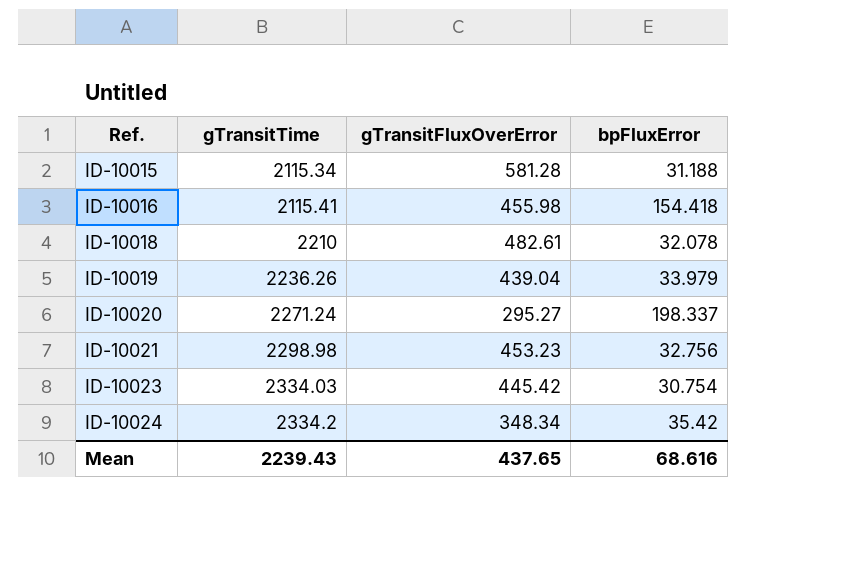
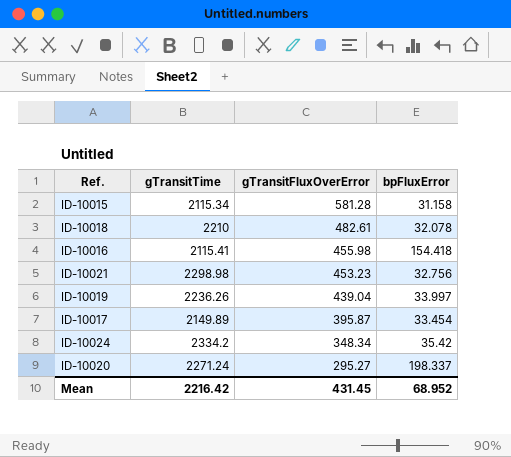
row order: Ref. ascending -> gTransitFluxOverError descending
row ID-10023: 2334.03 | 445.42 | 30.754 -> none
ID-10015 | bpFluxError: 31.188 -> 31.158
ID-10019 | bpFluxError: 33.979 -> 33.997
row ID-10017: none -> 2149.89 | 395.87 | 33.454
Mean | gTransitTime: 2239.43 -> 2216.42
Mean | gTransitFluxOverError: 437.65 -> 431.45
Mean | bpFluxError: 68.616 -> 68.952

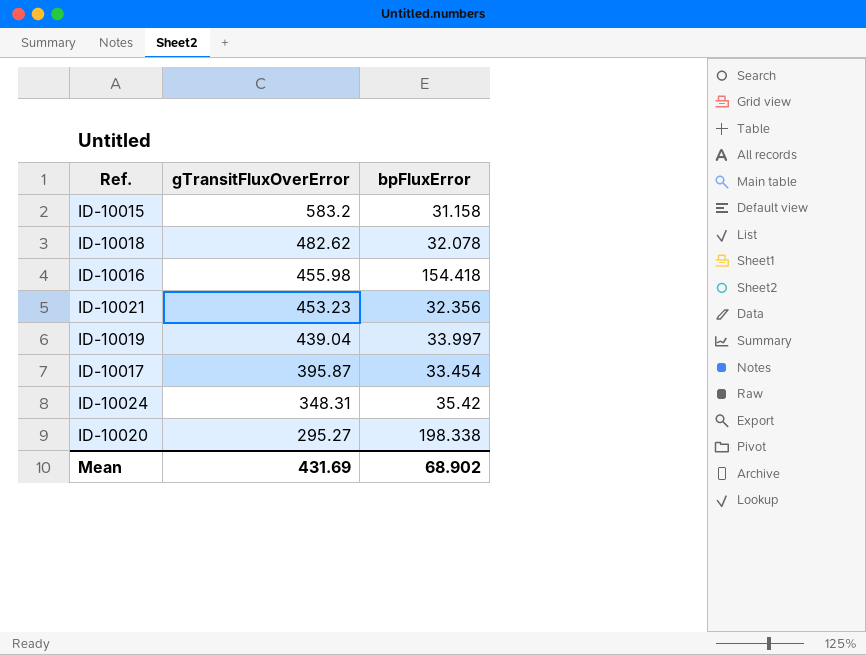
column gTransitTime | position: 2 -> none
ID-10015 | gTransitFluxOverError: 581.28 -> 583.2
ID-10018 | gTransitFluxOverError: 482.61 -> 482.62
ID-10021 | bpFluxError: 32.756 -> 32.356
ID-10024 | gTransitFluxOverError: 348.34 -> 348.31
ID-10020 | bpFluxError: 198.337 -> 198.338
Mean | gTransitFluxOverError: 431.45 -> 431.69
Mean | bpFluxError: 68.952 -> 68.902

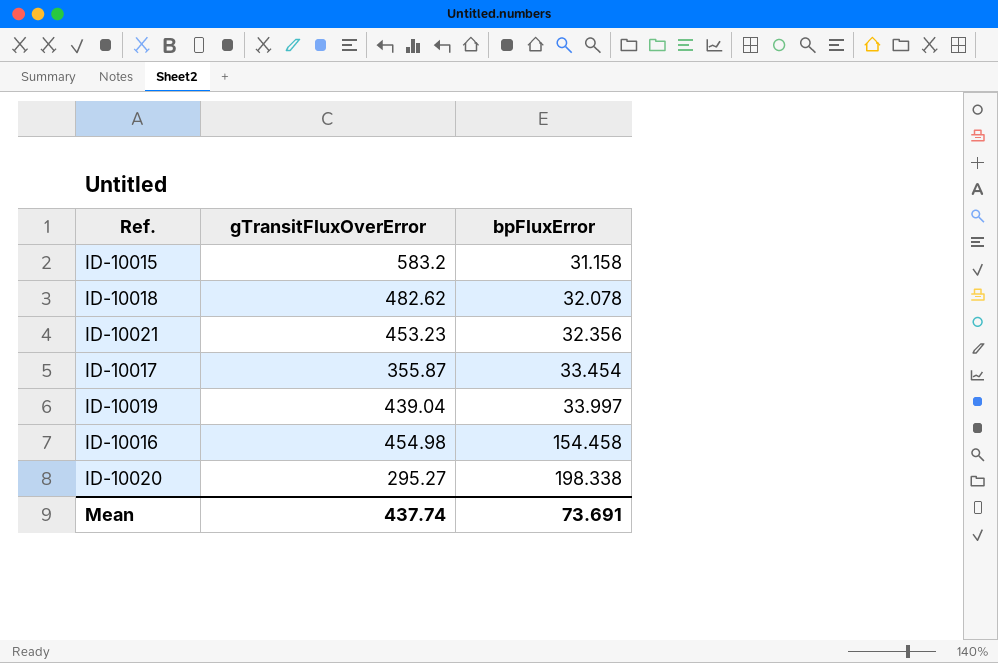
row order: gTransitFluxOverError descending -> bpFluxError ascending
row ID-10024: 348.31 | 35.42 -> none
ID-10017 | gTransitFluxOverError: 395.87 -> 355.87
ID-10016 | gTransitFluxOverError: 455.98 -> 454.98
ID-10016 | bpFluxError: 154.418 -> 154.458
Mean | gTransitFluxOverError: 431.69 -> 437.74
Mean | bpFluxError: 68.902 -> 73.691

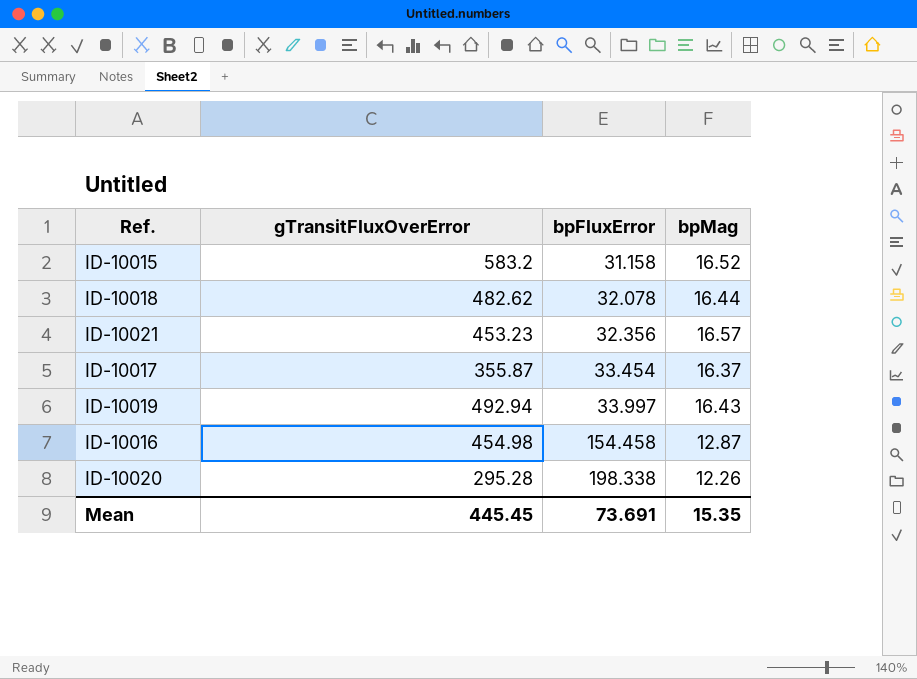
column bpMag | position: none -> 4
ID-10019 | gTransitFluxOverError: 439.04 -> 492.94
ID-10020 | gTransitFluxOverError: 295.27 -> 295.28
Mean | gTransitFluxOverError: 437.74 -> 445.45

